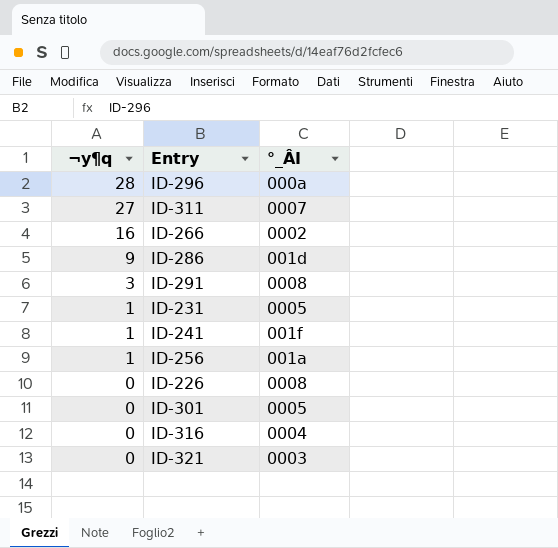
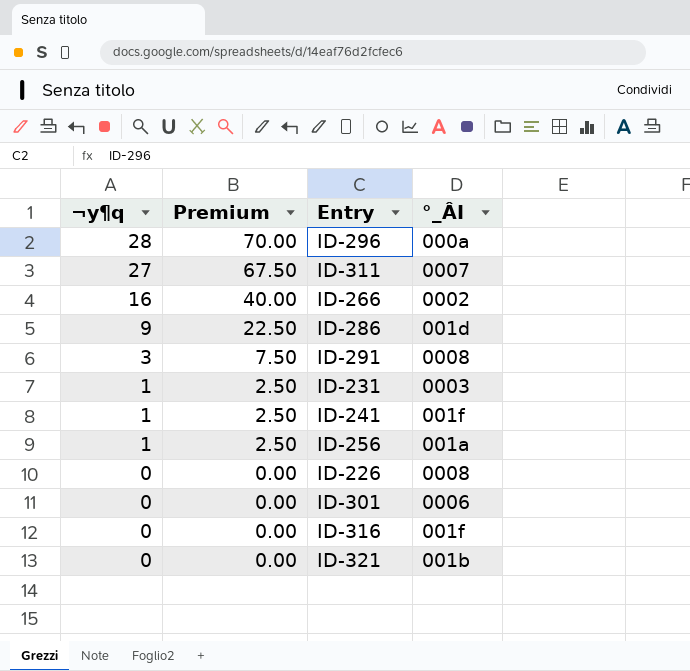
column Premium | formula: none -> [¬y¶q] * 2.5
ID-231 | °_ÂI: 0005 -> 0003
ID-301 | °_ÂI: 0005 -> 0006
ID-316 | °_ÂI: 0004 -> 001f
ID-321 | °_ÂI: 0003 -> 001b

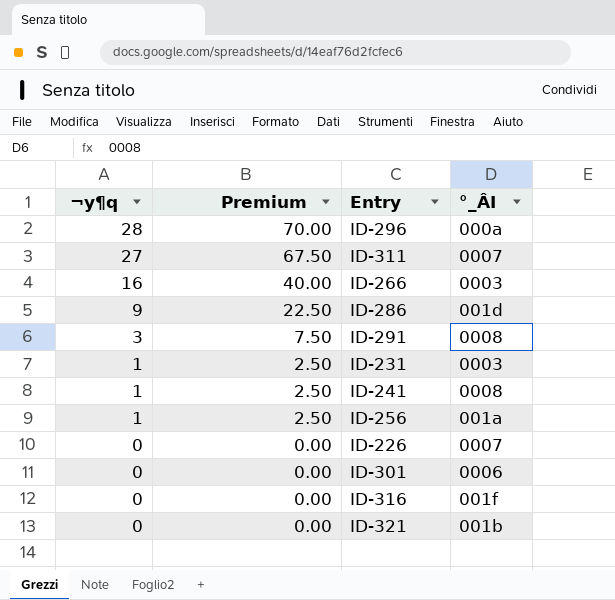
ID-266 | °_ÂI: 0002 -> 0003
ID-241 | °_ÂI: 001f -> 0008
ID-226 | °_ÂI: 0008 -> 0007

